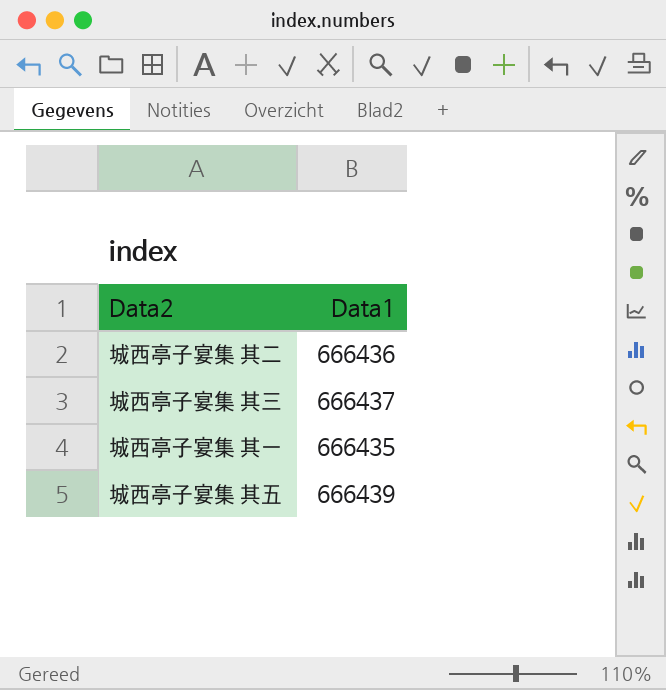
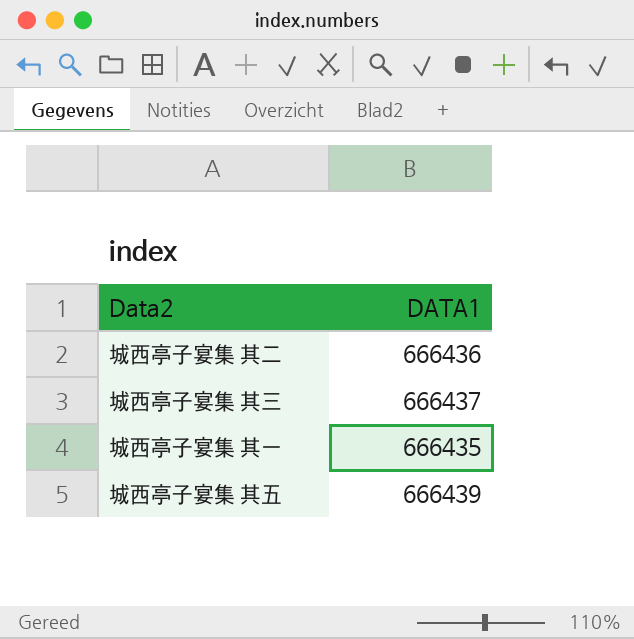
column name: Data1 -> DATA1

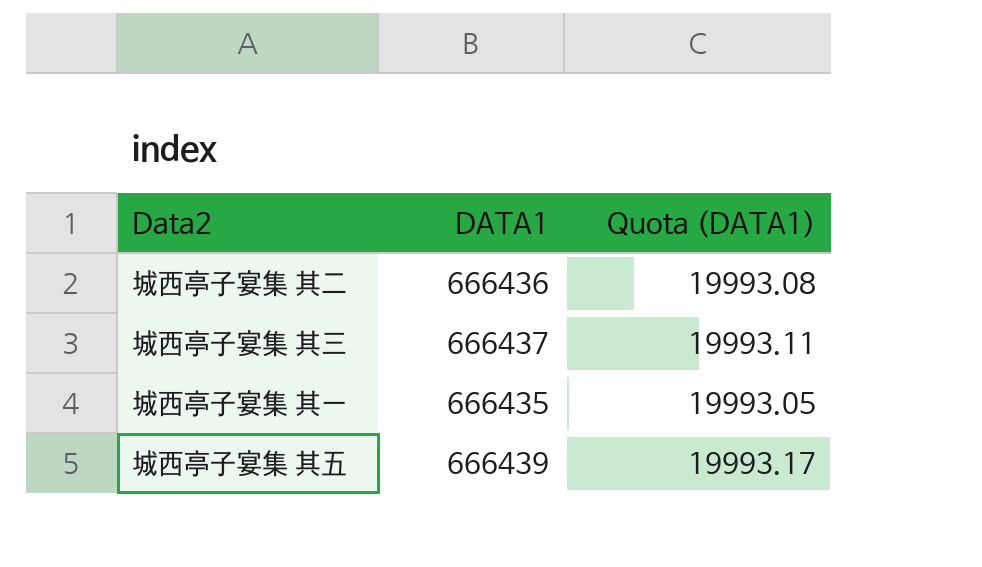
column Quota (DATA1) | formula: none -> [DATA1] * 0.03

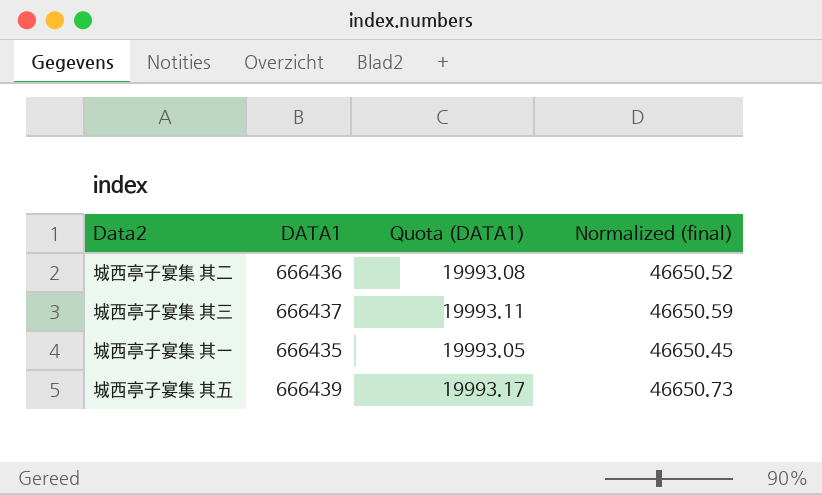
column Normalized (final) | formula: none -> [DATA1] * 0.07

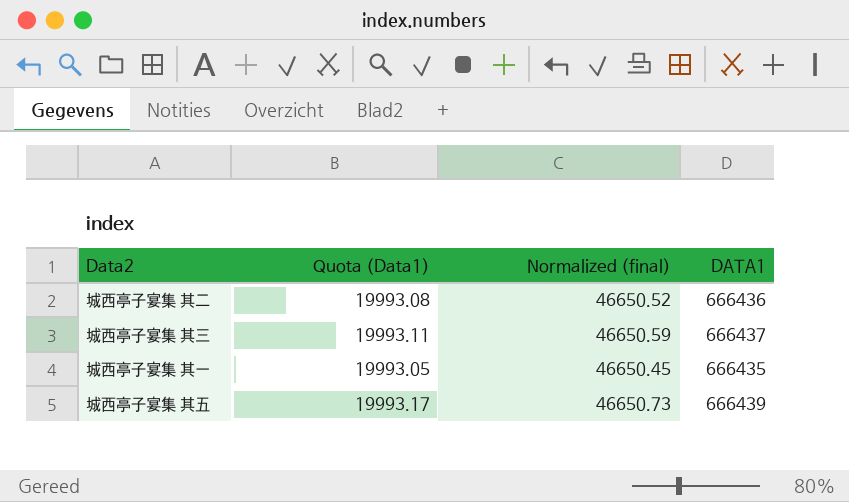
column name: Quota (DATA1) -> Quota (Data1)
column DATA1 | position: 2 -> 4

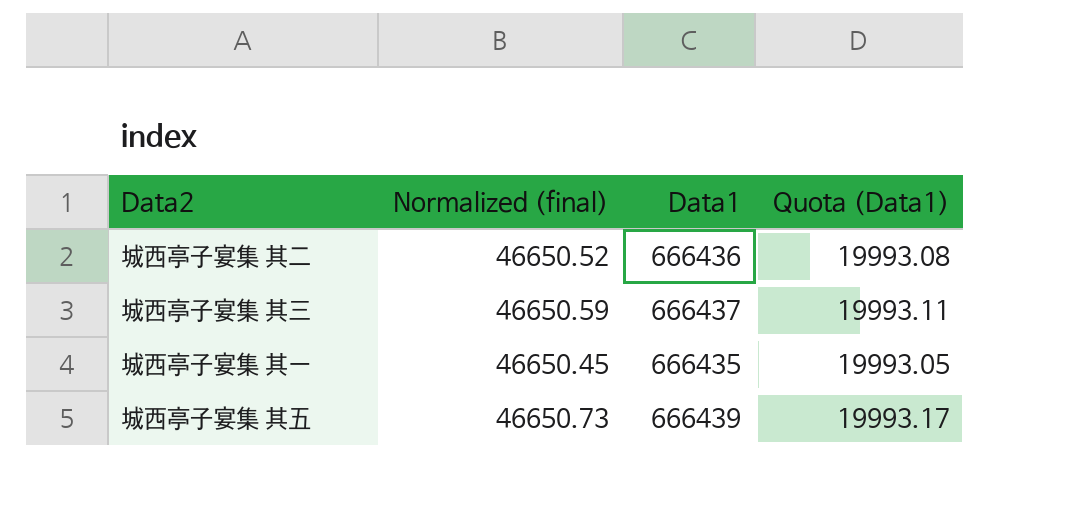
column name: DATA1 -> Data1
column Quota (Data1) | position: 2 -> 4

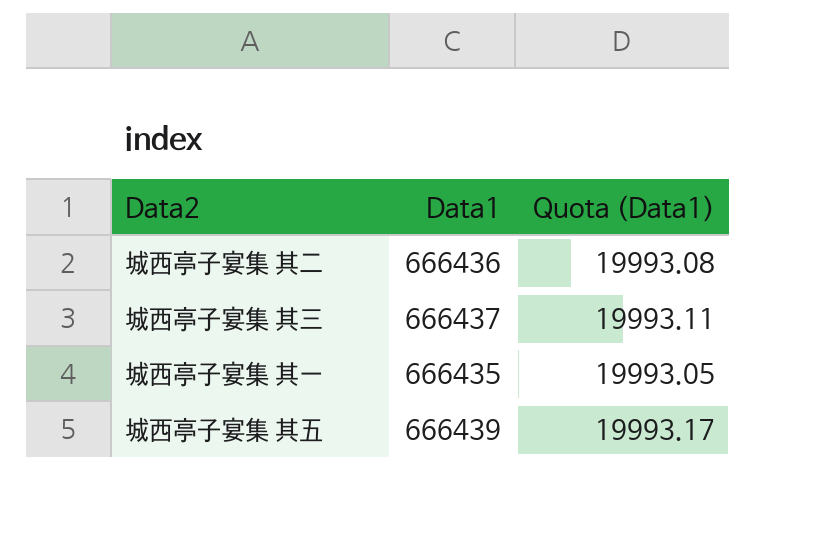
column Normalized (final) | formula: [Data1] * 0.07 -> none

